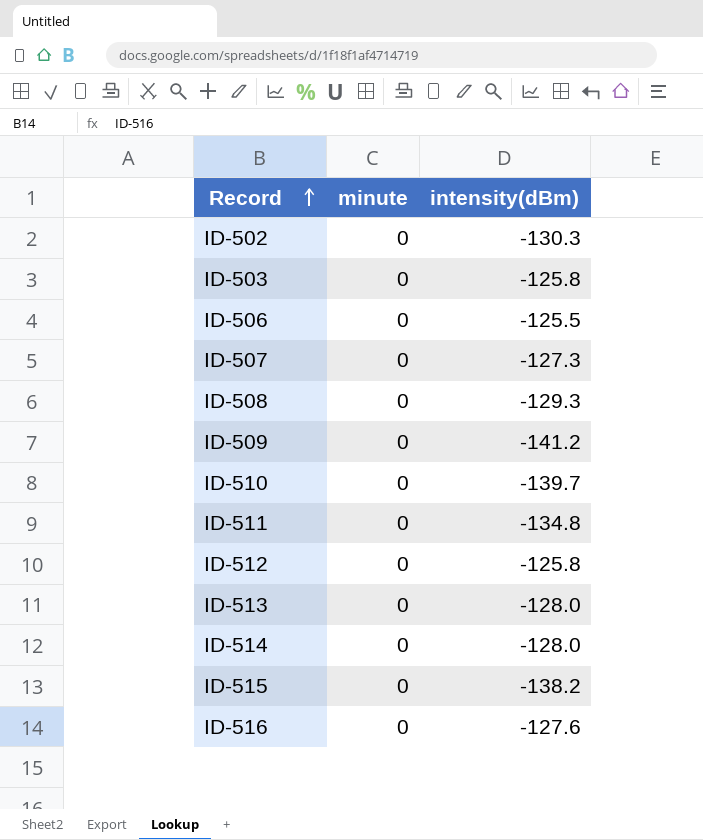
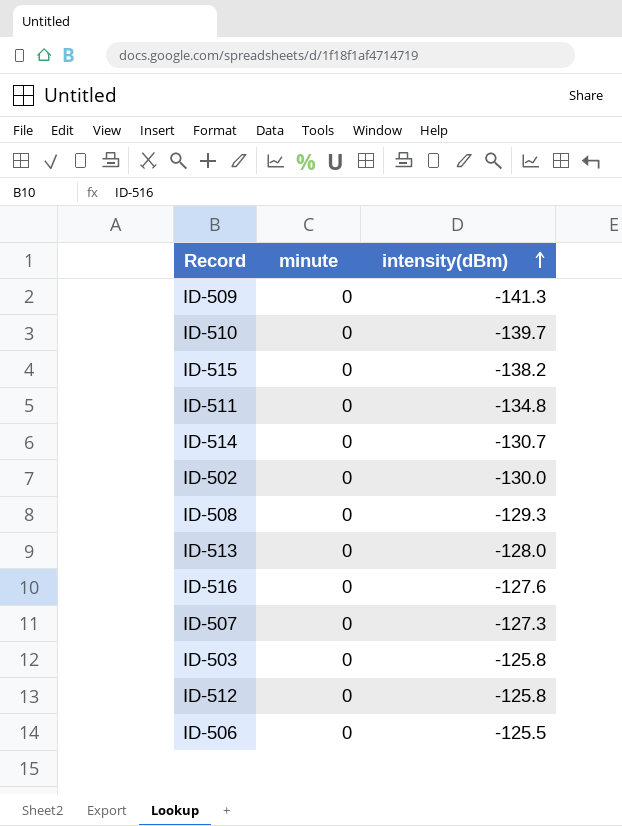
row order: Record ascending -> intensity(dBm) ascending
ID-509 | intensity(dBm): -141.2 -> -141.3
ID-514 | intensity(dBm): -128.0 -> -130.7
ID-502 | intensity(dBm): -130.3 -> -130.0

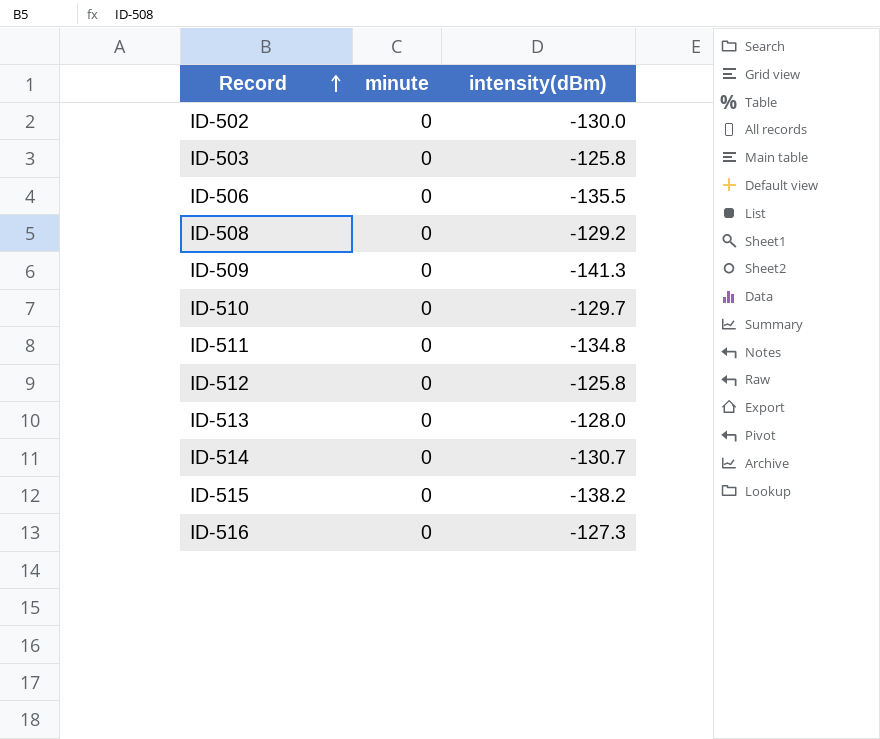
row order: intensity(dBm) ascending -> Record ascending
row ID-507: 0 | -127.3 -> none
ID-506 | intensity(dBm): -125.5 -> -135.5
ID-508 | intensity(dBm): -129.3 -> -129.2
ID-510 | intensity(dBm): -139.7 -> -129.7
ID-516 | intensity(dBm): -127.6 -> -127.3

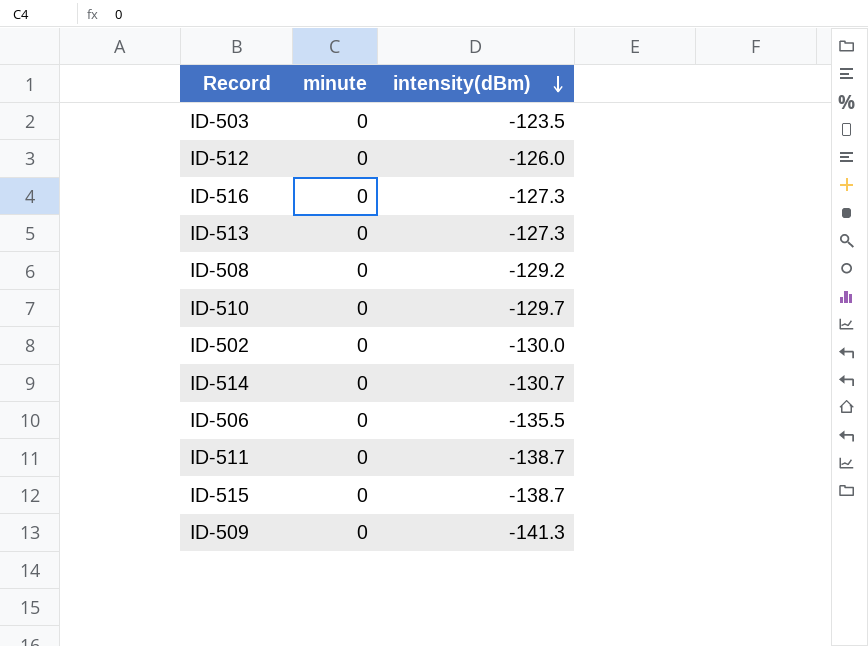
row order: Record ascending -> intensity(dBm) descending
ID-503 | intensity(dBm): -125.8 -> -123.5
ID-512 | intensity(dBm): -125.8 -> -126.0
ID-513 | intensity(dBm): -128.0 -> -127.3
ID-511 | intensity(dBm): -134.8 -> -138.7
ID-515 | intensity(dBm): -138.2 -> -138.7

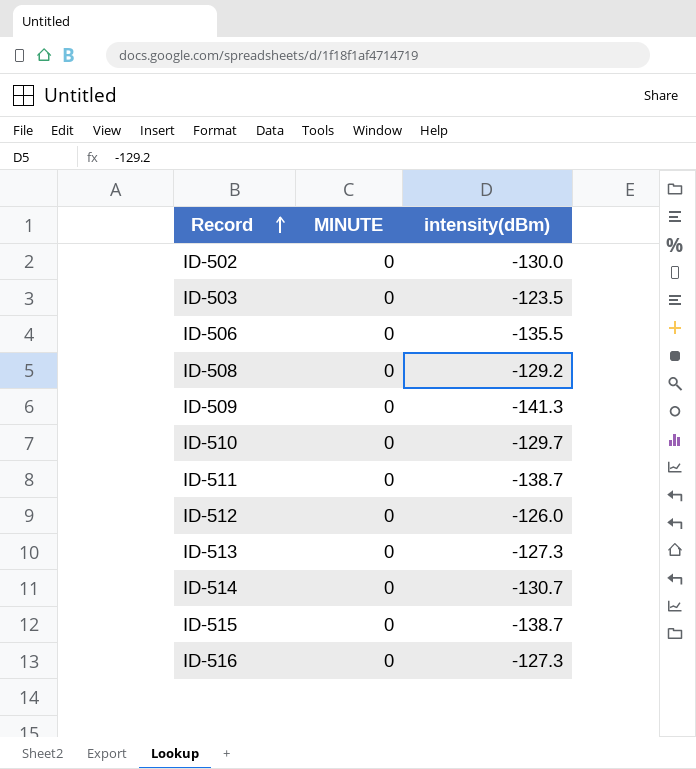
row order: intensity(dBm) descending -> Record ascending
column name: minute -> MINUTE

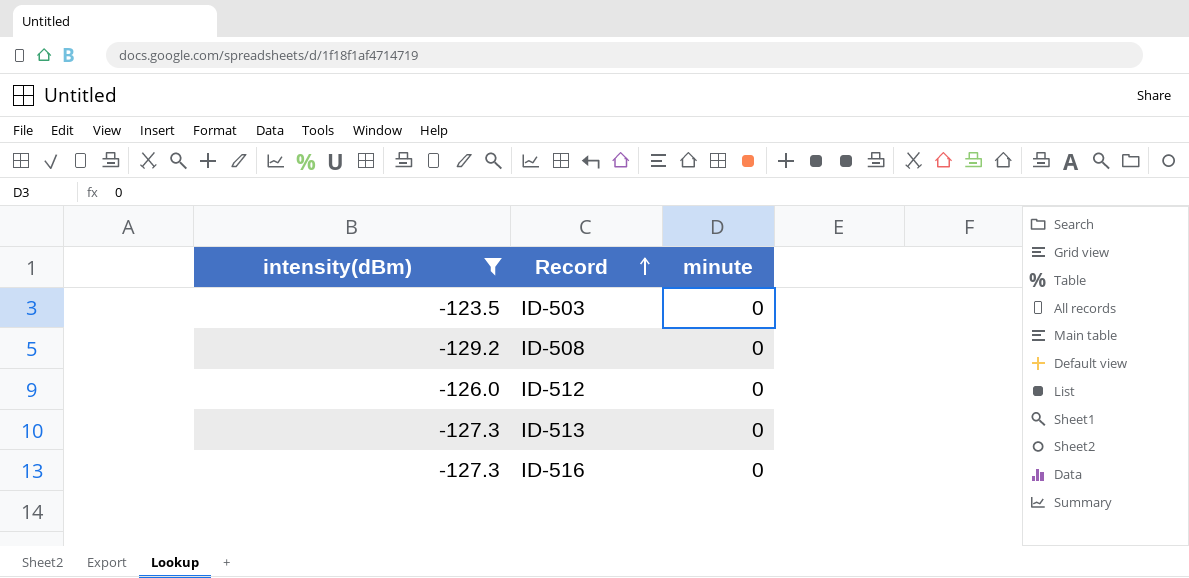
filter: none -> intensity(dBm) >= -129.2
column intensity(dBm) | position: 3 -> 1
column name: MINUTE -> minute

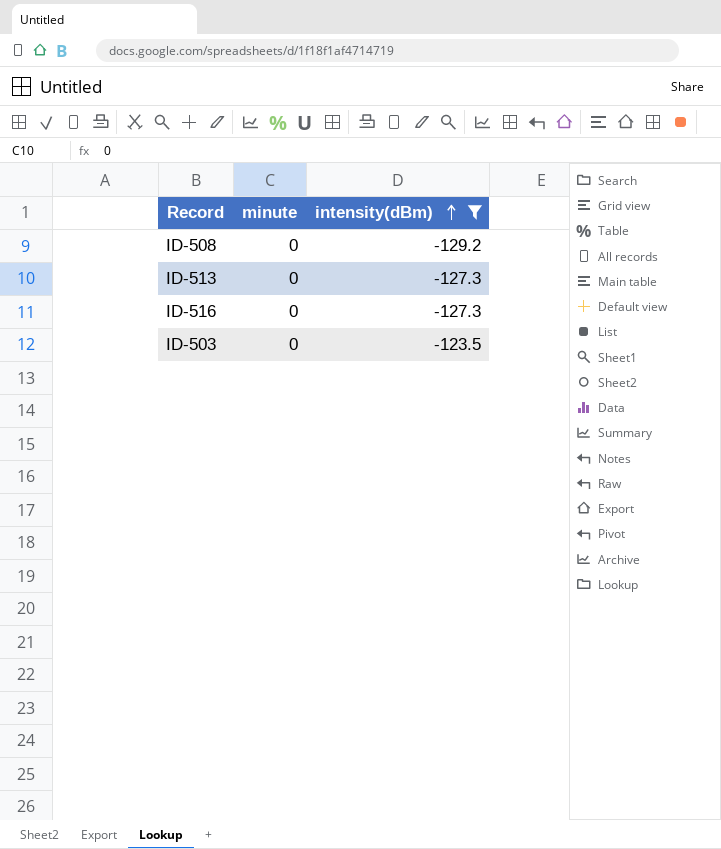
row order: Record ascending -> intensity(dBm) ascending
column intensity(dBm) | position: 1 -> 3
row ID-512: -126.0 | 0 -> none

